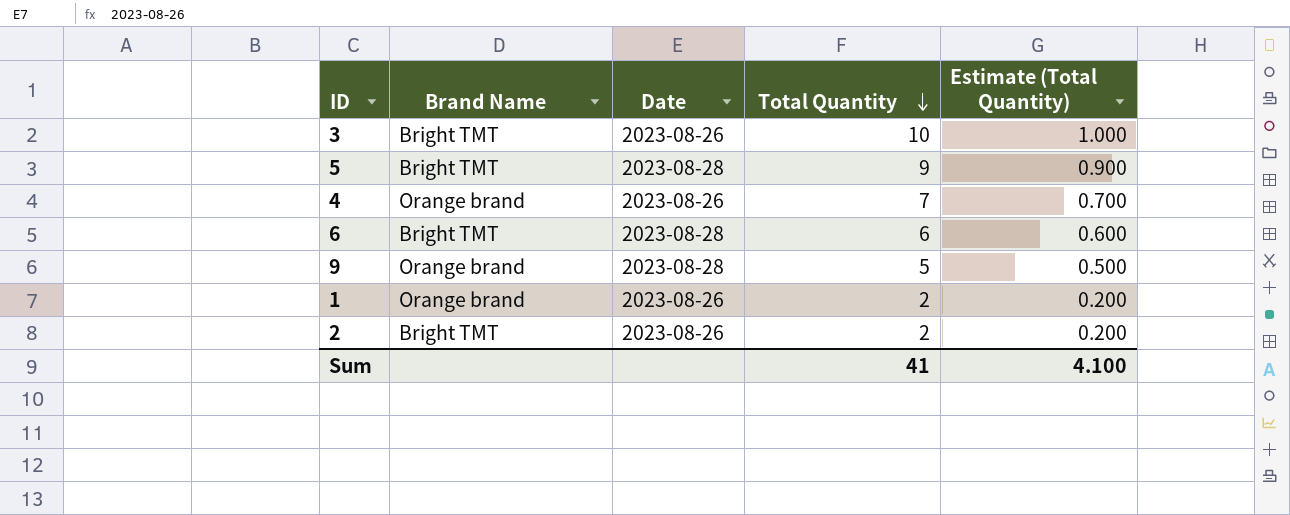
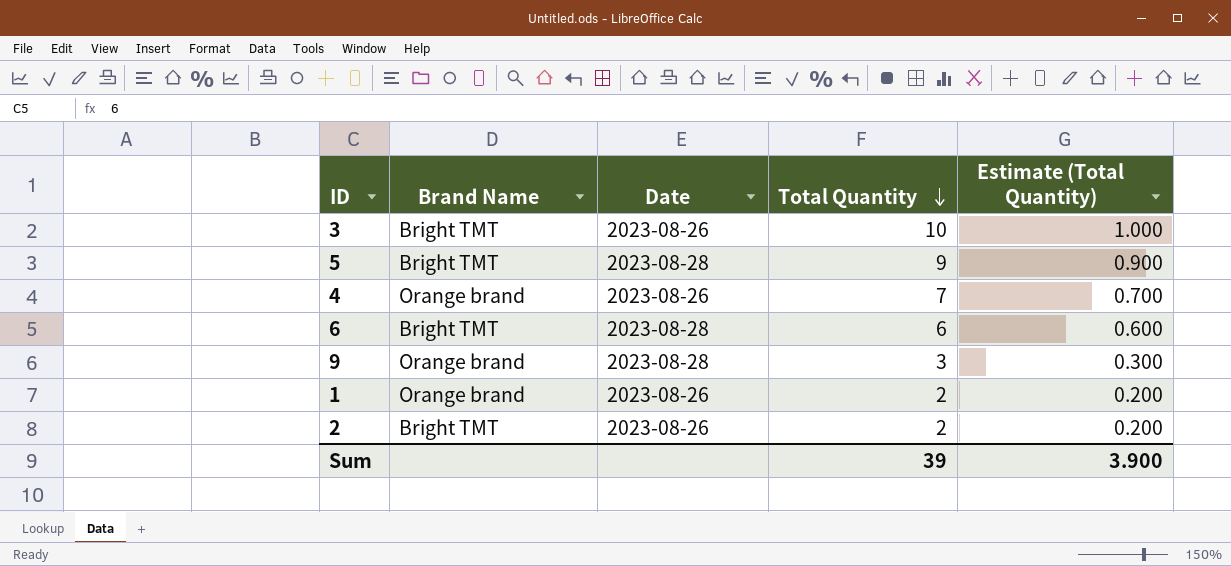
9 | Total Quantity: 5 -> 3
9 | Estimate (Total Quantity): 0.500 -> 0.300
Sum | Total Quantity: 41 -> 39
Sum | Estimate (Total Quantity): 4.100 -> 3.900

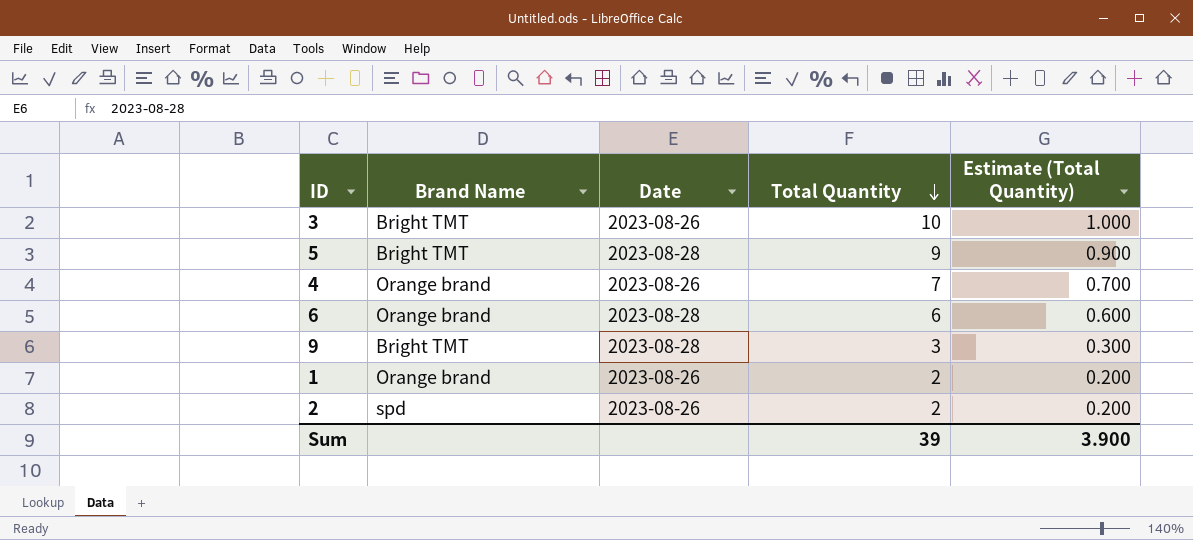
6 | Brand Name: Bright TMT -> Orange brand
9 | Brand Name: Orange brand -> Bright TMT
2 | Brand Name: Bright TMT -> spd

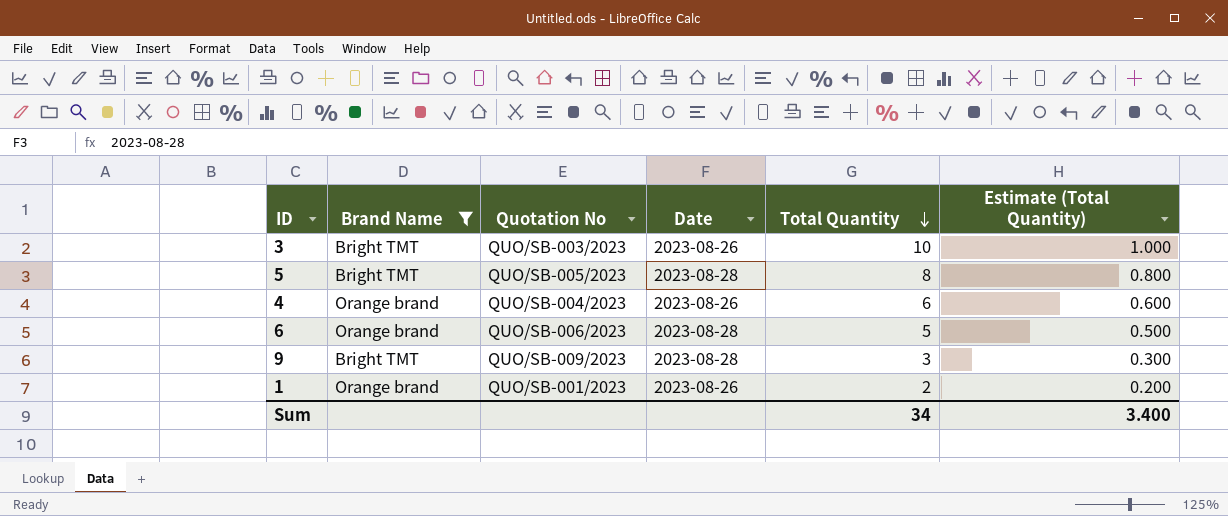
filter: none -> Brand Name != spd
column Quotation No | position: none -> 3
5 | Total Quantity: 9 -> 8
5 | Estimate (Total Quantity): 0.900 -> 0.800
4 | Total Quantity: 7 -> 6
4 | Estimate (Total Quantity): 0.700 -> 0.600
6 | Total Quantity: 6 -> 5
6 | Estimate (Total Quantity): 0.600 -> 0.500
Sum | Total Quantity: 39 -> 34
Sum | Estimate (Total Quantity): 3.900 -> 3.400

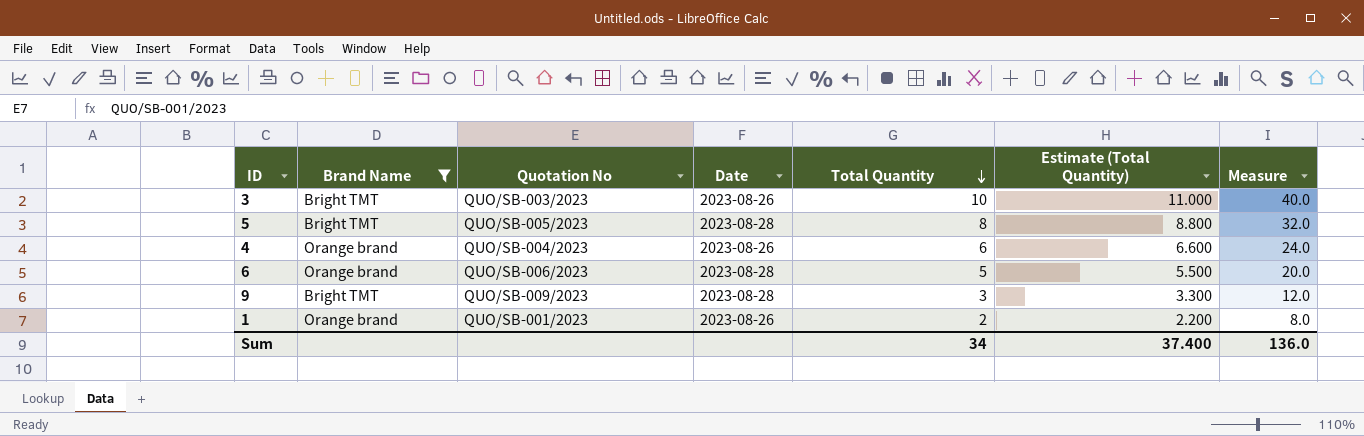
column Estimate (Total Quantity) | formula: [Total Quantity] * 0.1 -> [Total Quantity] * 1.1
column Measure | formula: none -> [Total Quantity] * 4
Sum | Estimate (Total Quantity): 3.400 -> 37.400

